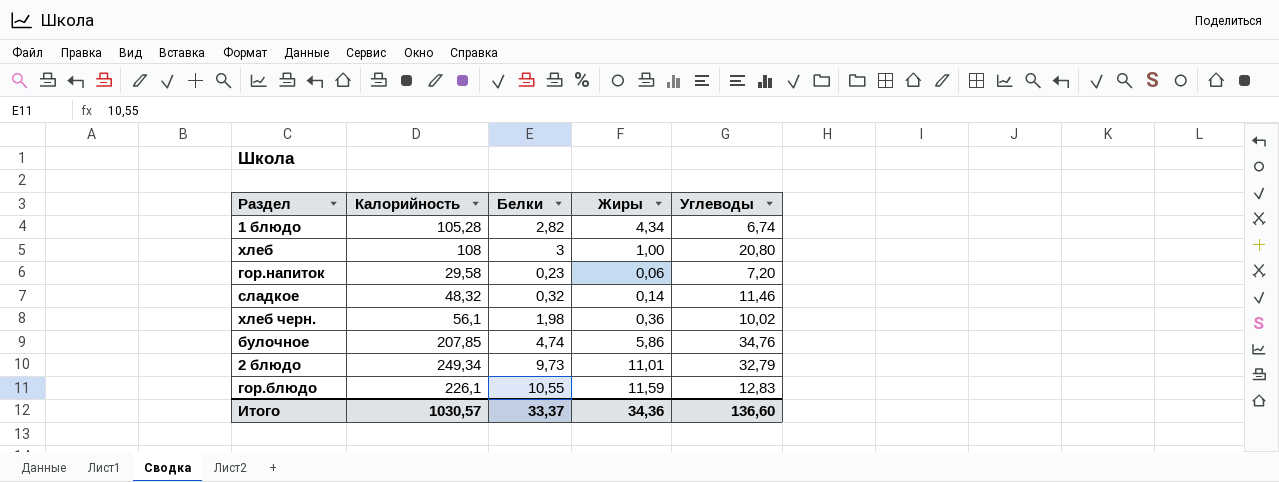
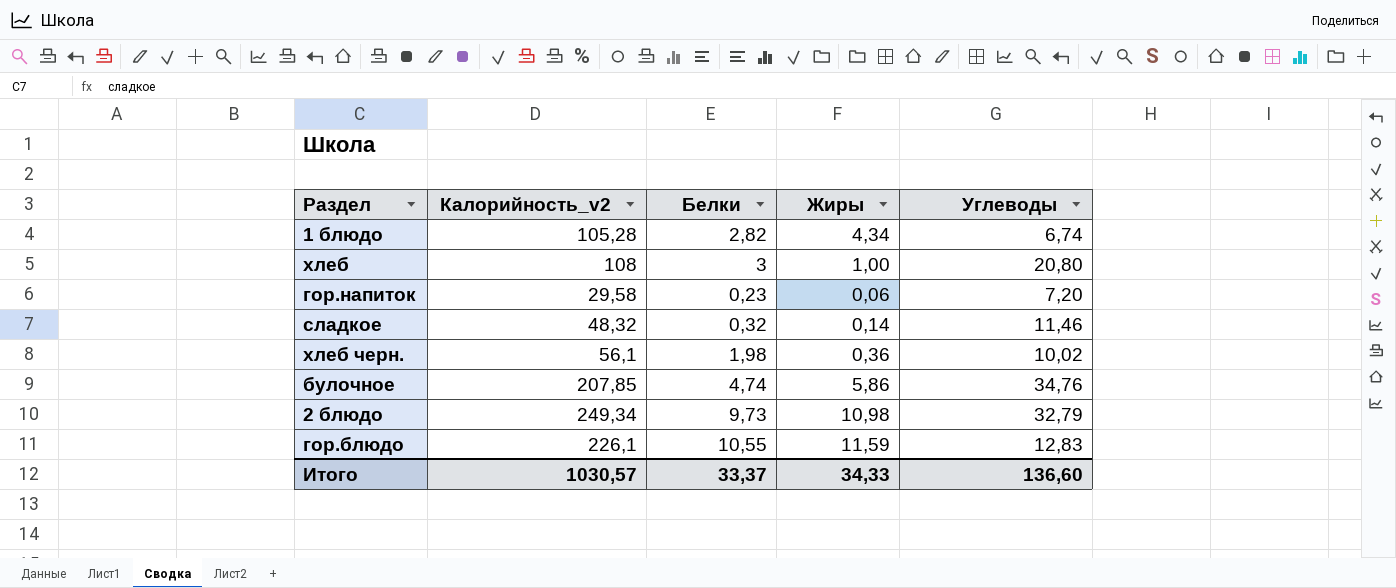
column name: Калорийность -> Калорийность_v2
2 блюдо | Жиры: 11,01 -> 10,98
Итого | Жиры: 34,36 -> 34,33

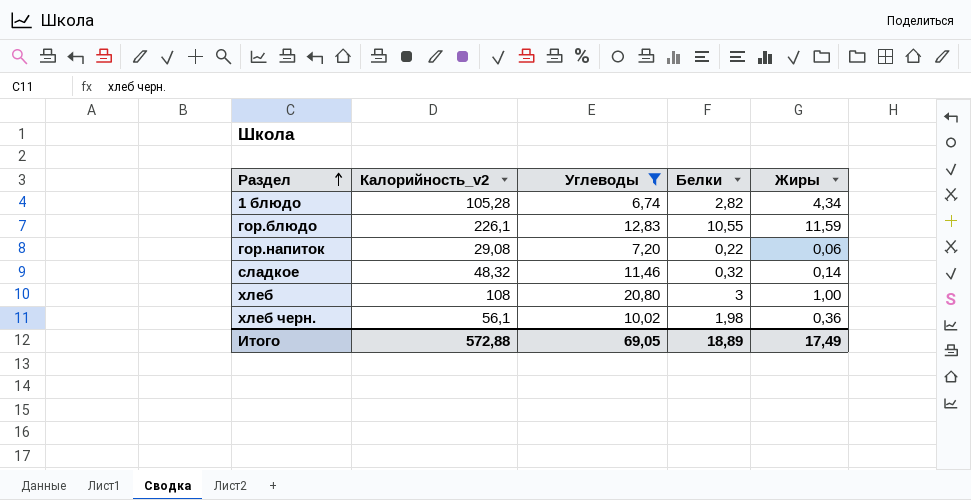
filter: none -> Углеводы <= 20,80
row order: none -> Раздел ascending
column Углеводы | position: 5 -> 3
гор.напиток | Калорийность_v2: 29,58 -> 29,08
гор.напиток | Белки: 0,23 -> 0,22
Итого | Калорийность_v2: 1030,57 -> 572,88
Итого | Углеводы: 136,60 -> 69,05
Итого | Белки: 33,37 -> 18,89
Итого | Жиры: 34,33 -> 17,49

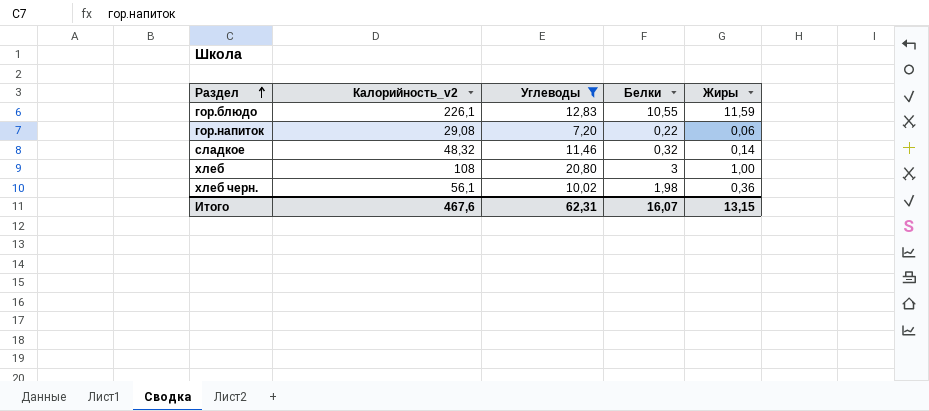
row 1 блюдо: 105,28 | 6,74 | 2,82 | 4,34 -> none
Итого | Калорийность_v2: 572,88 -> 467,6
Итого | Углеводы: 69,05 -> 62,31
Итого | Белки: 18,89 -> 16,07
Итого | Жиры: 17,49 -> 13,15

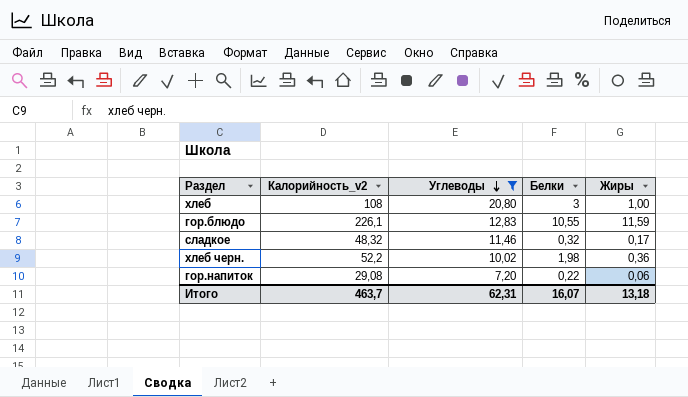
row order: Раздел ascending -> Углеводы descending
сладкое | Жиры: 0,14 -> 0,17
хлеб черн. | Калорийность_v2: 56,1 -> 52,2
Итого | Калорийность_v2: 467,6 -> 463,7
Итого | Жиры: 13,15 -> 13,18

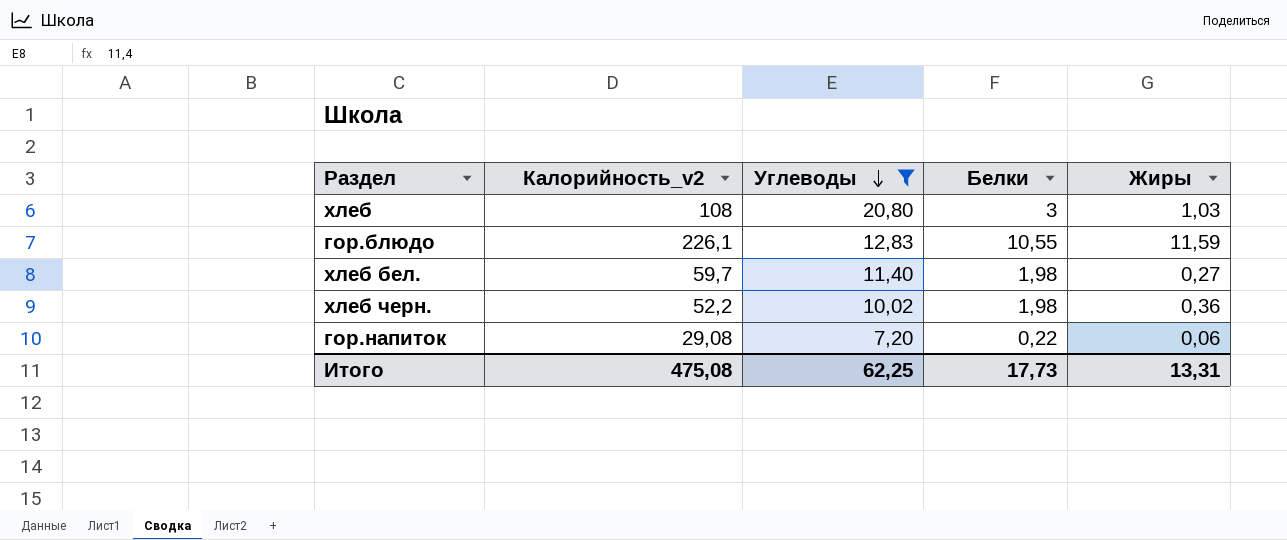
row сладкое: 48,32 | 11,46 | 0,32 | 0,17 -> none
хлеб | Жиры: 1,00 -> 1,03
row хлеб бел.: none -> 59,7 | 11,40 | 1,98 | 0,27
Итого | Калорийность_v2: 463,7 -> 475,08
Итого | Углеводы: 62,31 -> 62,25
Итого | Белки: 16,07 -> 17,73
Итого | Жиры: 13,18 -> 13,31

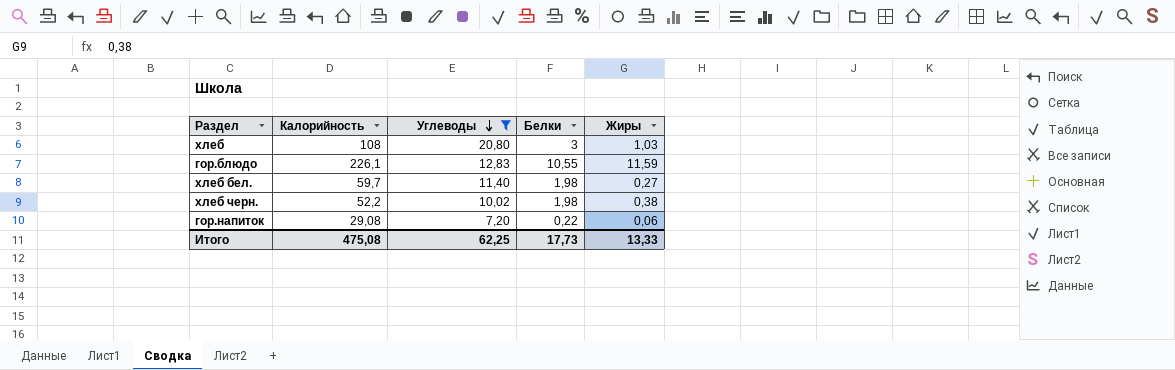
column name: Калорийность_v2 -> Калорийность
хлеб черн. | Жиры: 0,36 -> 0,38
Итого | Жиры: 13,31 -> 13,33

